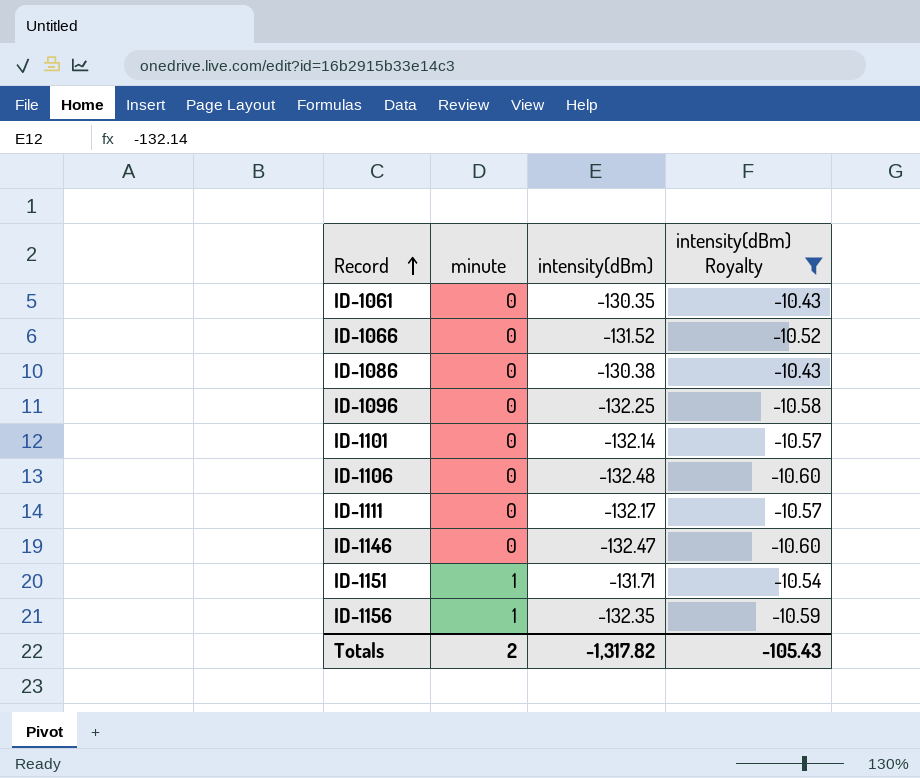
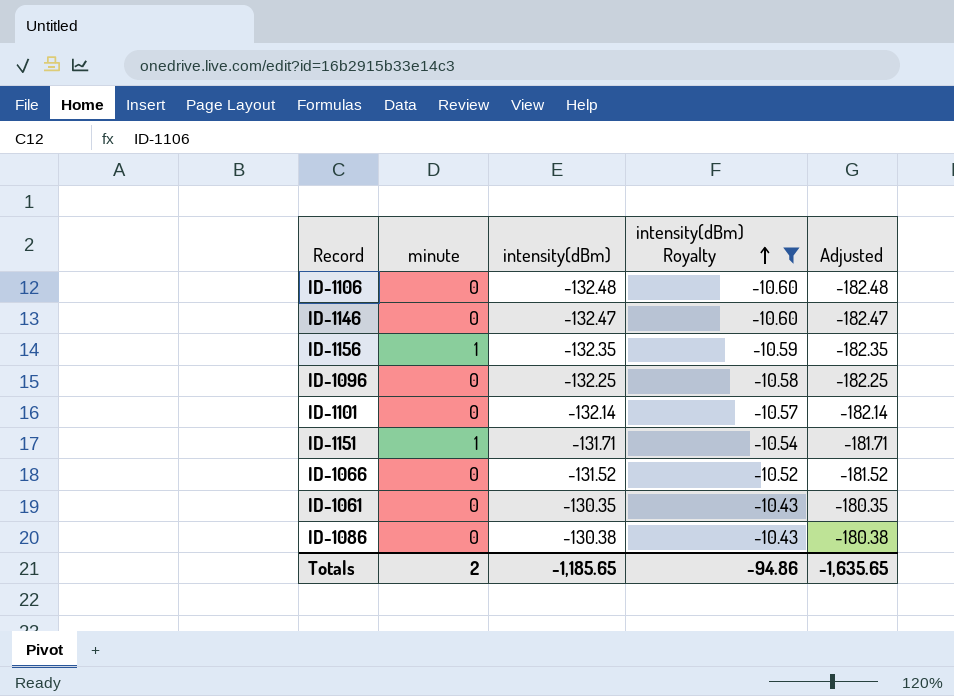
row order: Record ascending -> intensity(dBm) Royalty ascending
column Adjusted | formula: none -> [intensity(dBm)] - 50
row ID-1111: 0 | -132.17 | -10.57 -> none
Totals | intensity(dBm): -1,317.82 -> -1,185.65
Totals | intensity(dBm) Royalty: -105.43 -> -94.86

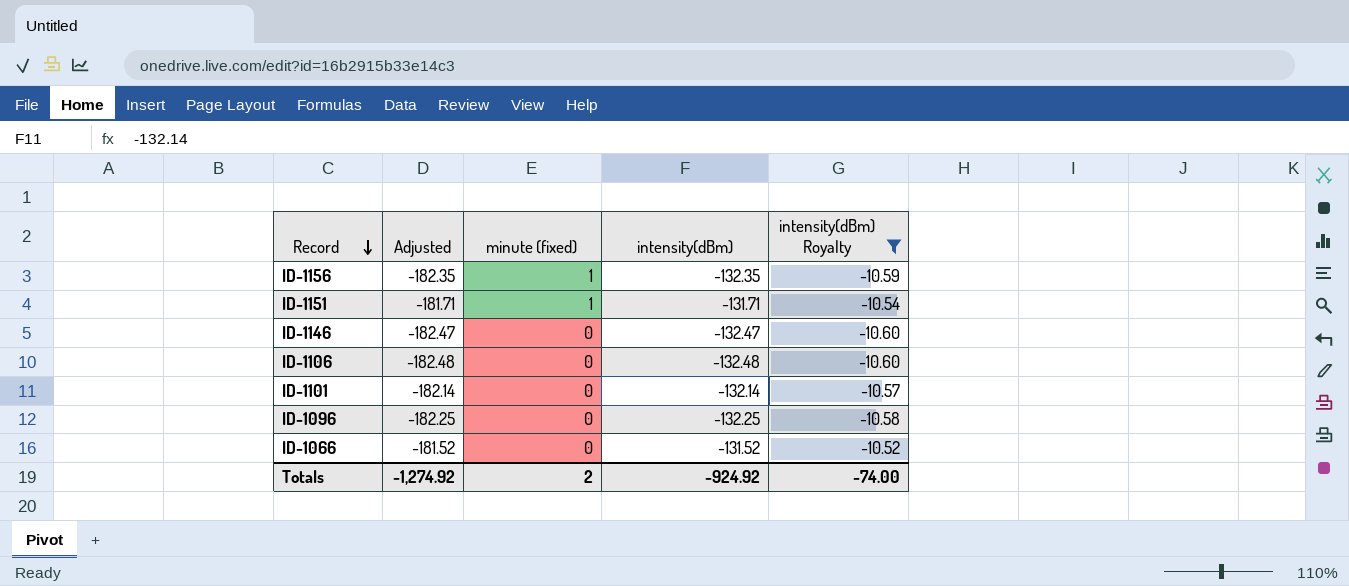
row order: intensity(dBm) Royalty ascending -> Record descending
column Adjusted | position: 5 -> 2
column name: minute -> minute (fixed)
row ID-1061: 0 | -130.35 | -10.43 | -180.35 -> none
row ID-1086: 0 | -130.38 | -10.43 | -180.38 -> none
Totals | Adjusted: -1,635.65 -> -1,274.92
Totals | intensity(dBm): -1,185.65 -> -924.92
Totals | intensity(dBm) Royalty: -94.86 -> -74.00

